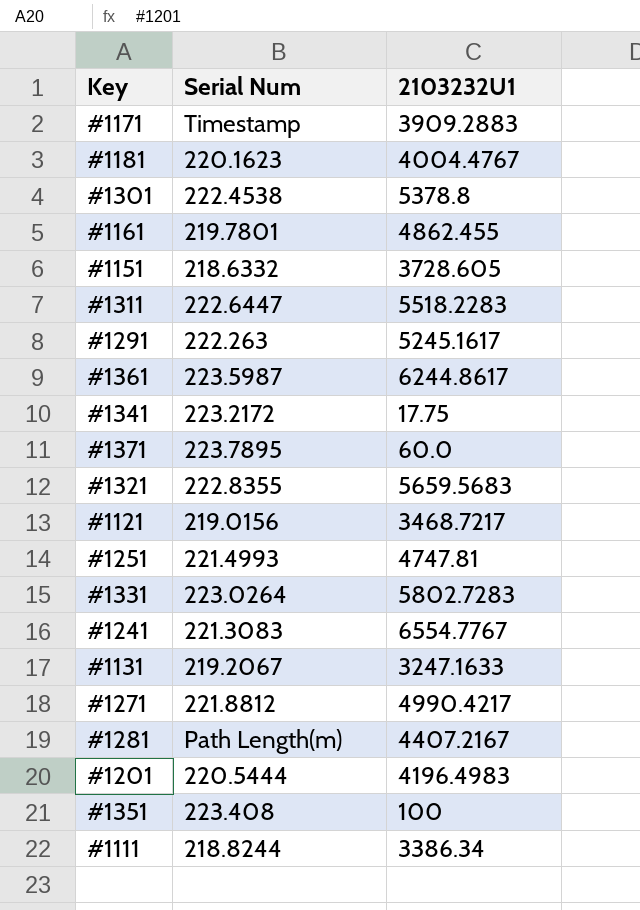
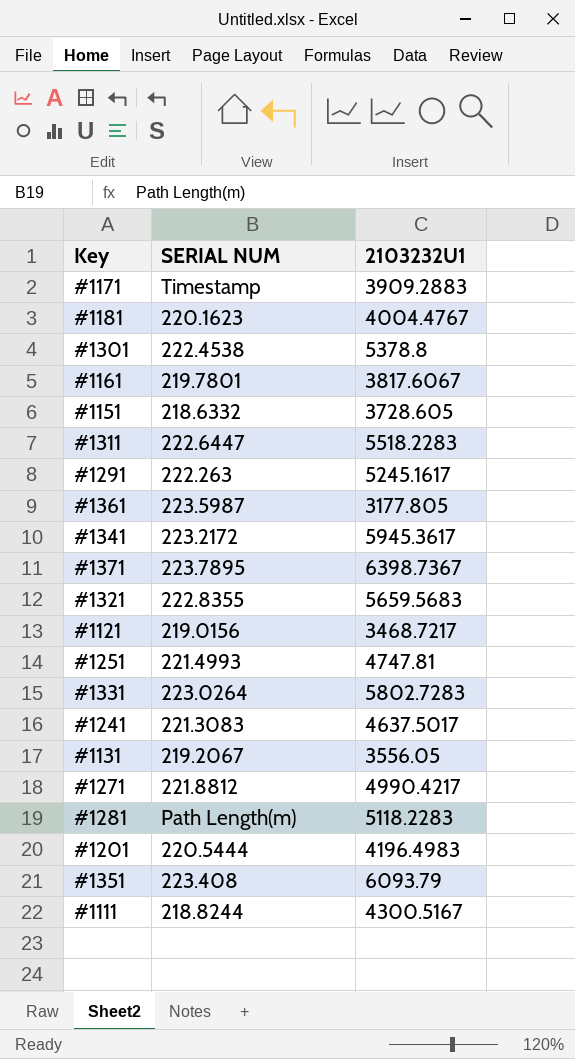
column name: Serial Num -> SERIAL NUM
#1161 | 2103232U1: 4862.455 -> 3817.6067
#1361 | 2103232U1: 6244.8617 -> 3177.805
#1341 | 2103232U1: 17.75 -> 5945.3617
#1371 | 2103232U1: 60.0 -> 6398.7367
#1241 | 2103232U1: 6554.7767 -> 4637.5017
#1131 | 2103232U1: 3247.1633 -> 3556.05
#1281 | 2103232U1: 4407.2167 -> 5118.2283
#1351 | 2103232U1: 100 -> 6093.79
#1111 | 2103232U1: 3386.34 -> 4300.5167

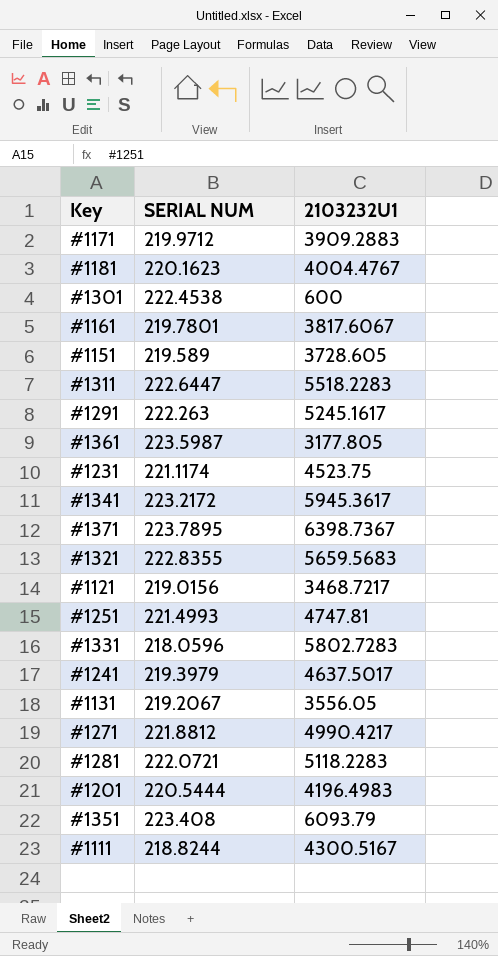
#1171 | SERIAL NUM: Timestamp -> 219.9712
#1301 | 2103232U1: 5378.8 -> 600
#1151 | SERIAL NUM: 218.6332 -> 219.589
row #1231: none -> 221.1174 | 4523.75
#1331 | SERIAL NUM: 223.0264 -> 218.0596
#1241 | SERIAL NUM: 221.3083 -> 219.3979
#1281 | SERIAL NUM: Path Length(m) -> 222.0721

